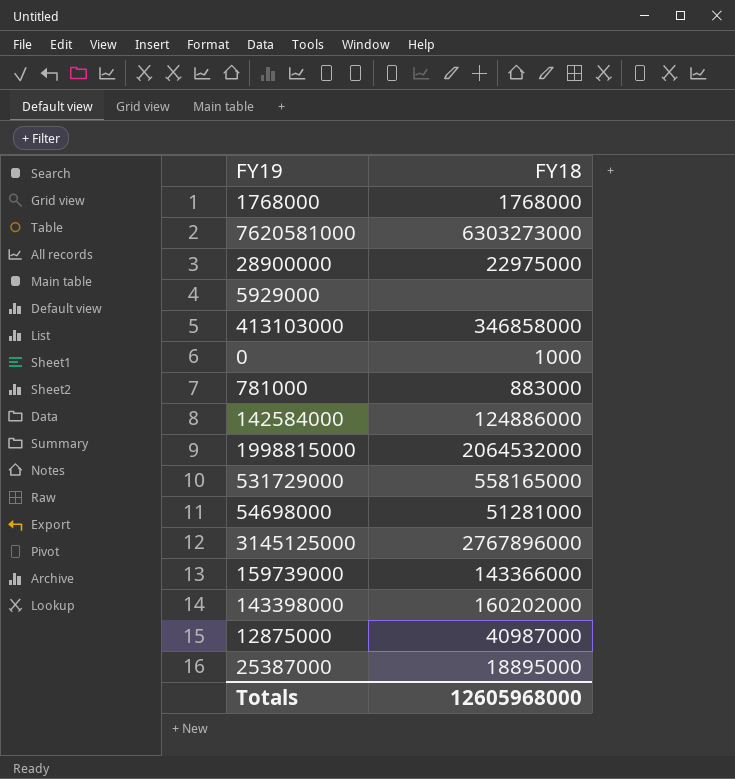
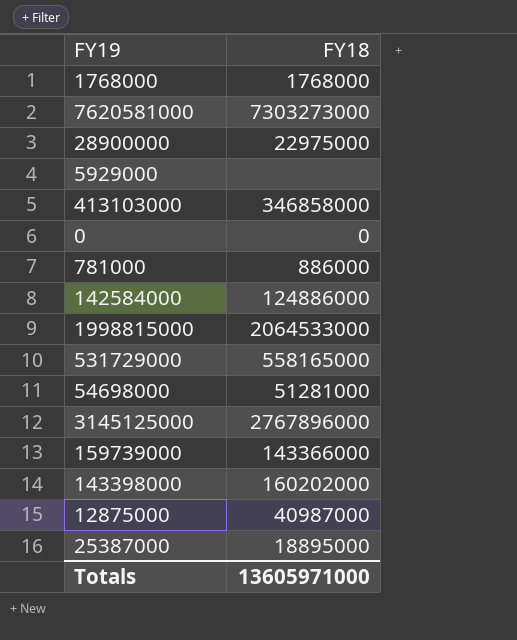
7620581000 | FY18: 6303273000 -> 7303273000
0 | FY18: 1000 -> 0
781000 | FY18: 883000 -> 886000
1998815000 | FY18: 2064532000 -> 2064533000
Totals | FY18: 12605968000 -> 13605971000

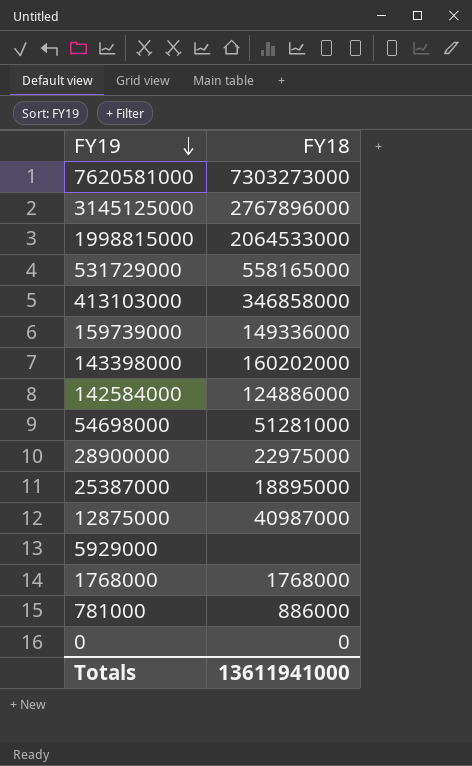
row order: none -> FY19 descending
159739000 | FY18: 143366000 -> 149336000
Totals | FY18: 13605971000 -> 13611941000

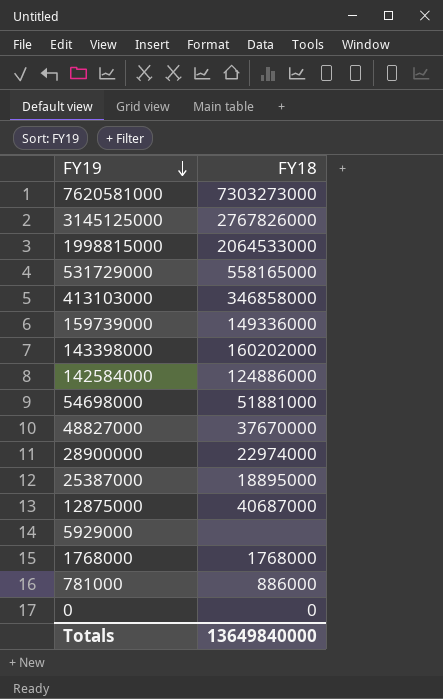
3145125000 | FY18: 2767896000 -> 2767826000
54698000 | FY18: 51281000 -> 51881000
row 48827000: none -> 37670000
28900000 | FY18: 22975000 -> 22974000
12875000 | FY18: 40987000 -> 40687000
Totals | FY18: 13611941000 -> 13649840000

